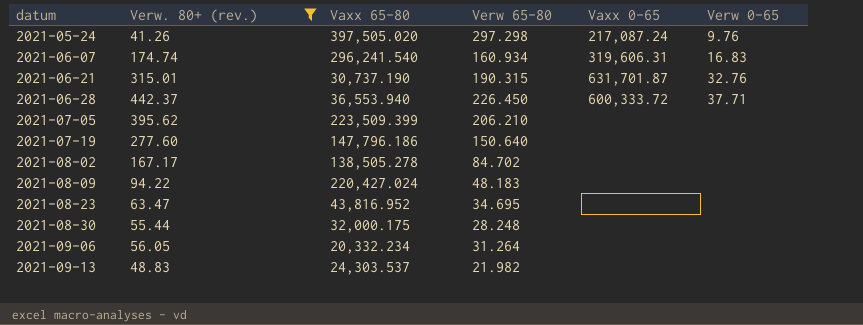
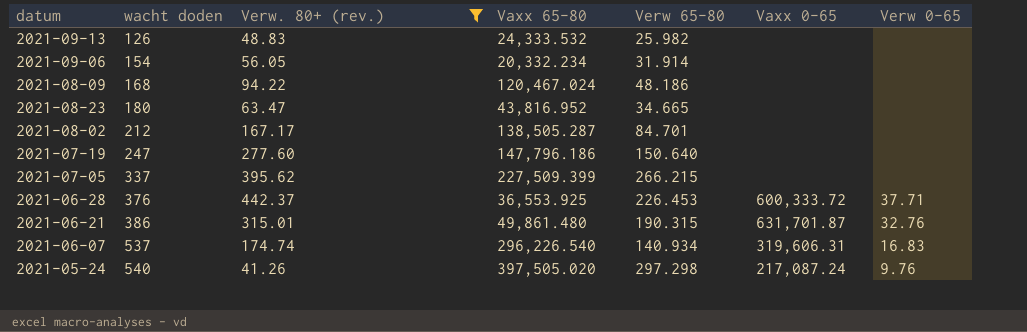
row order: datum ascending -> wacht doden ascending
column wacht doden | position: none -> 2
row 2021-08-30: 55.44 | 32,000.175 | 28.248 | none | none -> none
2021-09-13 | Vaxx 65-80: 24,303.537 -> 24,333.532
2021-09-13 | Verw 65-80: 21.982 -> 25.982
2021-09-06 | Verw 65-80: 31.264 -> 31.914
2021-08-09 | Vaxx 65-80: 220,427.024 -> 120,467.024
2021-08-09 | Verw 65-80: 48.183 -> 48.186
2021-08-23 | Verw 65-80: 34.695 -> 34.665
2021-08-02 | Vaxx 65-80: 138,505.278 -> 138,505.287
2021-08-02 | Verw 65-80: 84.702 -> 84.701
2021-07-05 | Vaxx 65-80: 223,509.399 -> 227,509.399
2021-07-05 | Verw 65-80: 206.210 -> 266.215
2021-06-28 | Vaxx 65-80: 36,553.940 -> 36,553.925
2021-06-28 | Verw 65-80: 226.450 -> 226.453
2021-06-21 | Vaxx 65-80: 30,737.190 -> 49,861.480
2021-06-07 | Vaxx 65-80: 296,241.540 -> 296,226.540
2021-06-07 | Verw 65-80: 160.934 -> 140.934

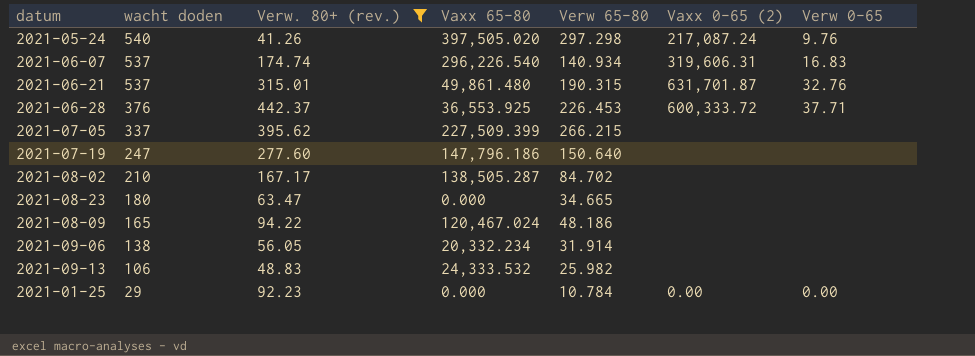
row order: wacht doden ascending -> wacht doden descending
column name: Vaxx 0-65 -> Vaxx 0-65 (2)
2021-06-21 | wacht doden: 386 -> 537
2021-08-02 | wacht doden: 212 -> 210
2021-08-02 | Verw 65-80: 84.701 -> 84.702
2021-08-23 | Vaxx 65-80: 43,816.952 -> 0.000
2021-08-09 | wacht doden: 168 -> 165
2021-09-06 | wacht doden: 154 -> 138
2021-09-13 | wacht doden: 126 -> 106
row 2021-01-25: none -> 29 | 92.23 | 0.000 | 10.784 | 0.00 | 0.00

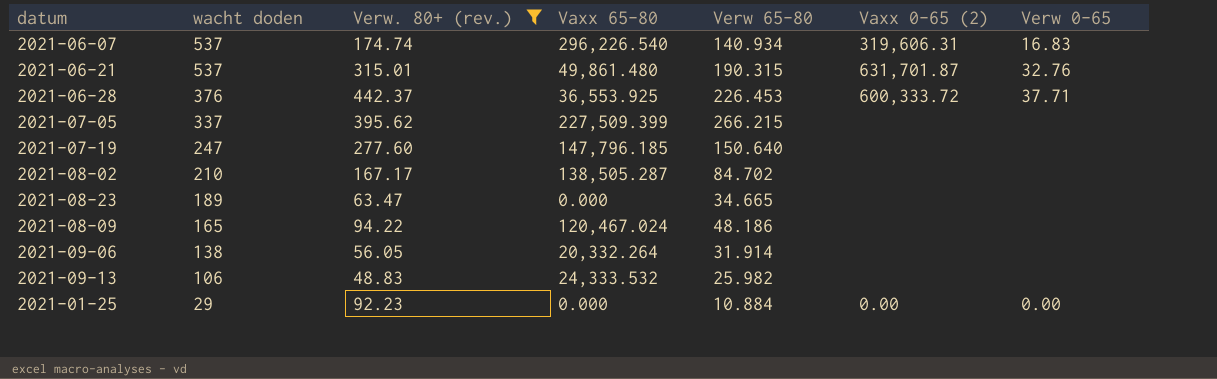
row 2021-05-24: 540 | 41.26 | 397,505.020 | 297.298 | 217,087.24 | 9.76 -> none
2021-07-19 | Vaxx 65-80: 147,796.186 -> 147,796.185
2021-08-23 | wacht doden: 180 -> 189
2021-09-06 | Vaxx 65-80: 20,332.234 -> 20,332.264
2021-01-25 | Verw 65-80: 10.784 -> 10.884

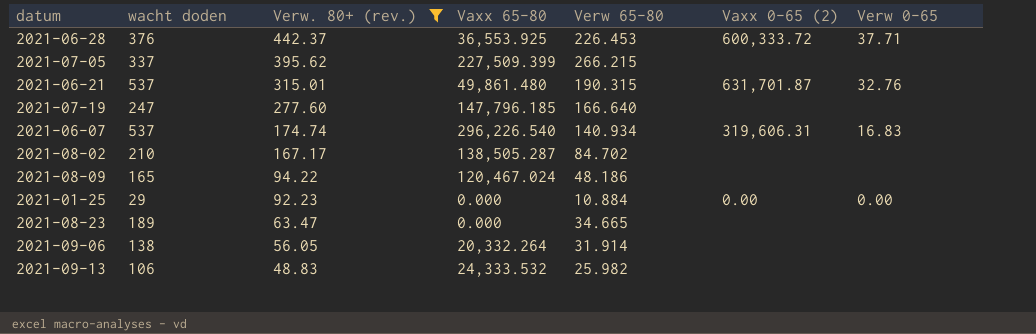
row order: wacht doden descending -> Verw. 80+ (rev.) descending
2021-07-19 | Verw 65-80: 150.640 -> 166.640

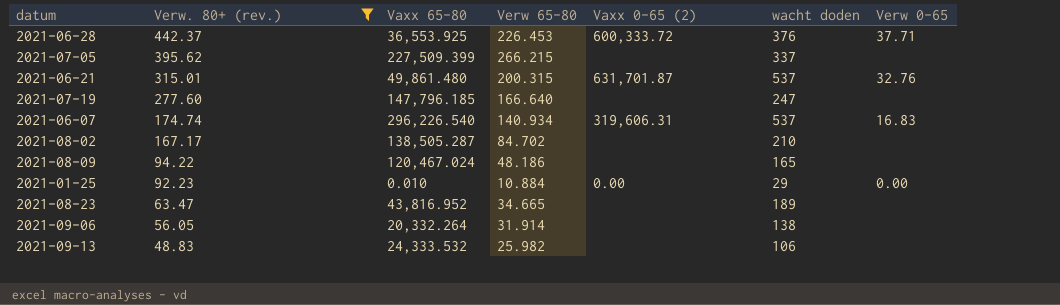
column wacht doden | position: 2 -> 6
2021-06-21 | Verw 65-80: 190.315 -> 200.315
2021-01-25 | Vaxx 65-80: 0.000 -> 0.010
2021-08-23 | Vaxx 65-80: 0.000 -> 43,816.952

